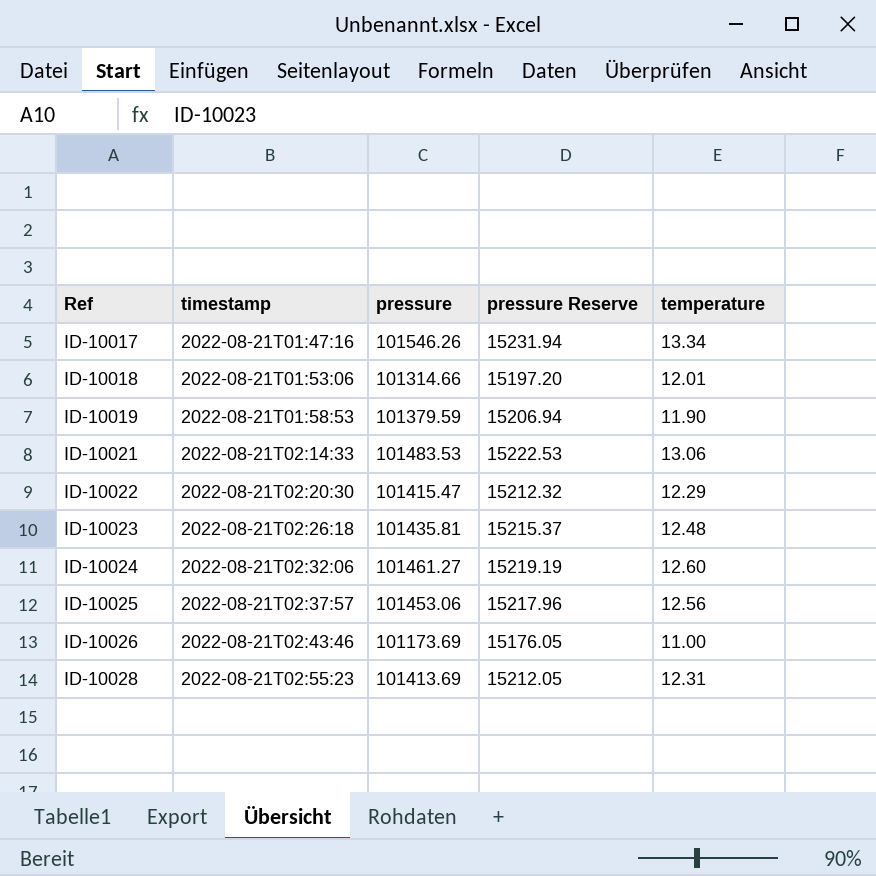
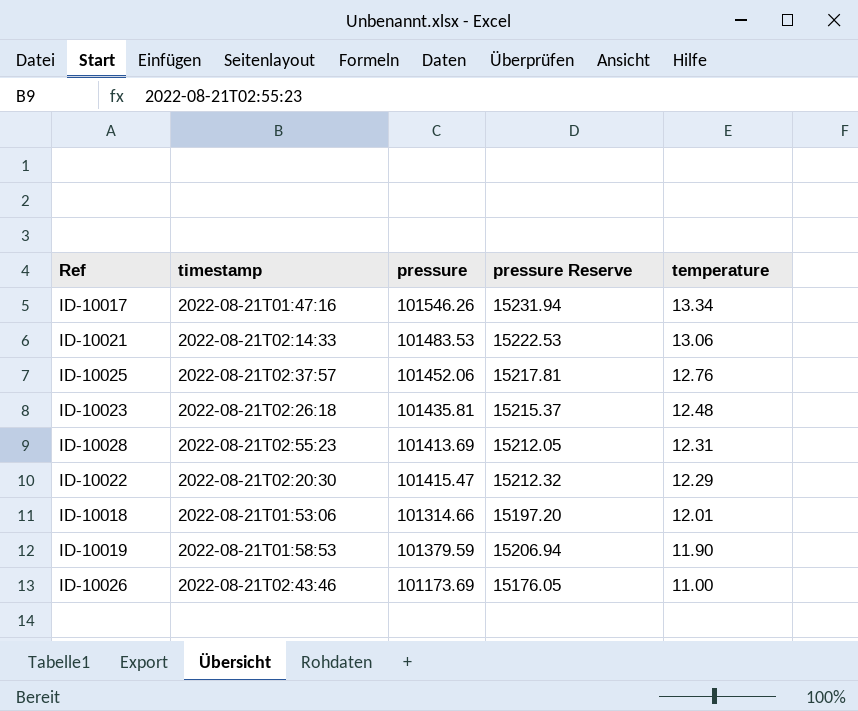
row order: Ref ascending -> temperature descending
row ID-10024: 2022-08-21T02:32:06 | 101461.27 | 15219.19 | 12.60 -> none
ID-10025 | pressure: 101453.06 -> 101452.06
ID-10025 | pressure Reserve: 15217.96 -> 15217.81
ID-10025 | temperature: 12.56 -> 12.76

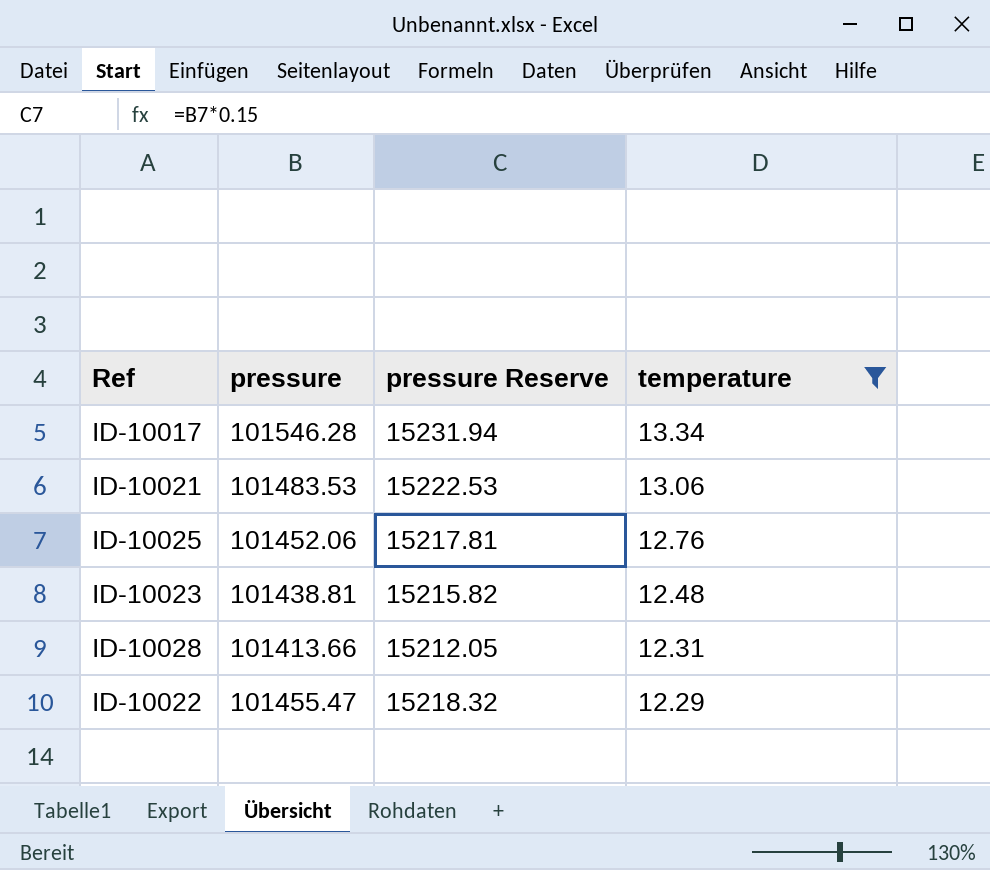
filter: none -> temperature >= 12.29
column timestamp | position: 2 -> none
ID-10017 | pressure: 101546.26 -> 101546.28
ID-10023 | pressure: 101435.81 -> 101438.81
ID-10023 | pressure Reserve: 15215.37 -> 15215.82
ID-10028 | pressure: 101413.69 -> 101413.66
ID-10022 | pressure: 101415.47 -> 101455.47
ID-10022 | pressure Reserve: 15212.32 -> 15218.32

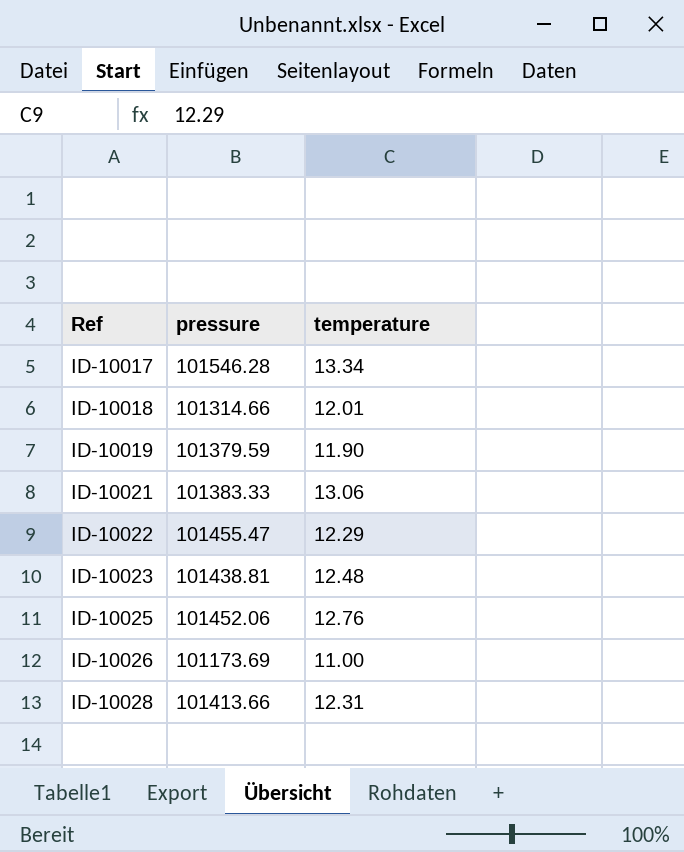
filter: temperature >= 12.29 -> none
row order: temperature descending -> Ref ascending
column pressure Reserve | formula: [pressure] * 0.15 -> none
ID-10021 | pressure: 101483.53 -> 101383.33

